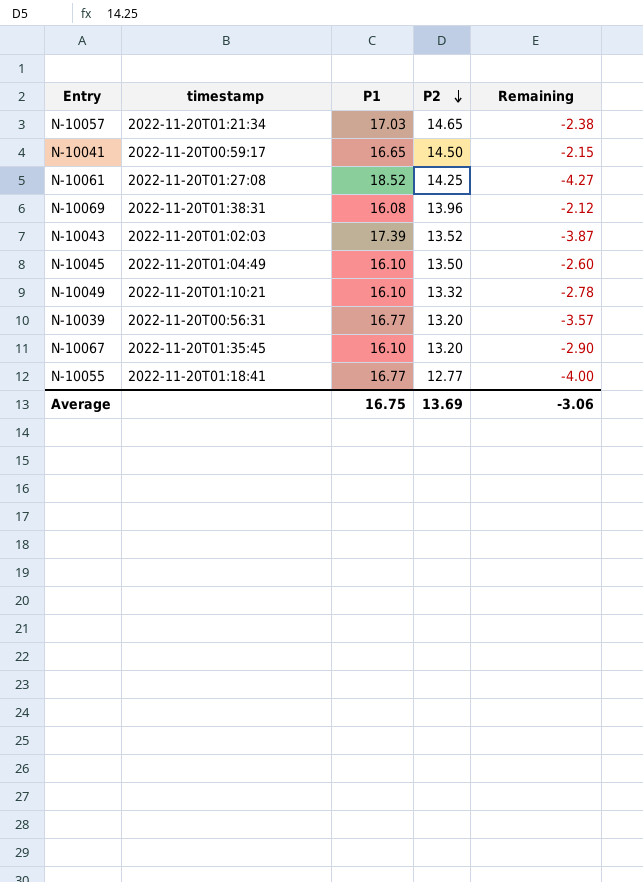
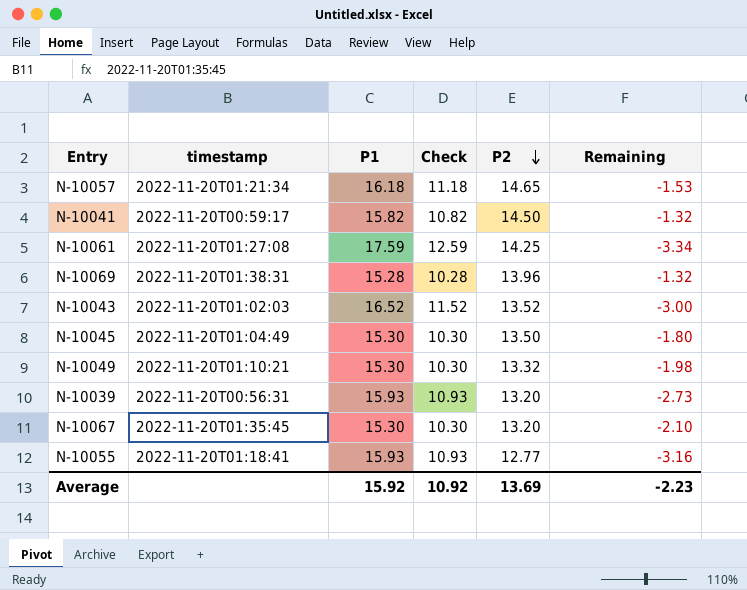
column Check | formula: none -> [P1] - 5
N-10057 | P1: 17.03 -> 16.18
N-10057 | Remaining: -2.38 -> -1.53
N-10041 | P1: 16.65 -> 15.82
N-10041 | Remaining: -2.15 -> -1.32
N-10061 | P1: 18.52 -> 17.59
N-10061 | Remaining: -4.27 -> -3.34
N-10069 | P1: 16.08 -> 15.28
N-10069 | Remaining: -2.12 -> -1.32
N-10043 | P1: 17.39 -> 16.52
N-10043 | Remaining: -3.87 -> -3.00
N-10045 | P1: 16.10 -> 15.30
N-10045 | Remaining: -2.60 -> -1.80
N-10049 | P1: 16.10 -> 15.30
N-10049 | Remaining: -2.78 -> -1.98
N-10039 | P1: 16.77 -> 15.93
N-10039 | Remaining: -3.57 -> -2.73
N-10067 | P1: 16.10 -> 15.30
N-10067 | Remaining: -2.90 -> -2.10
N-10055 | P1: 16.77 -> 15.93
N-10055 | Remaining: -4.00 -> -3.16
Average | P1: 16.75 -> 15.92
Average | Remaining: -3.06 -> -2.23

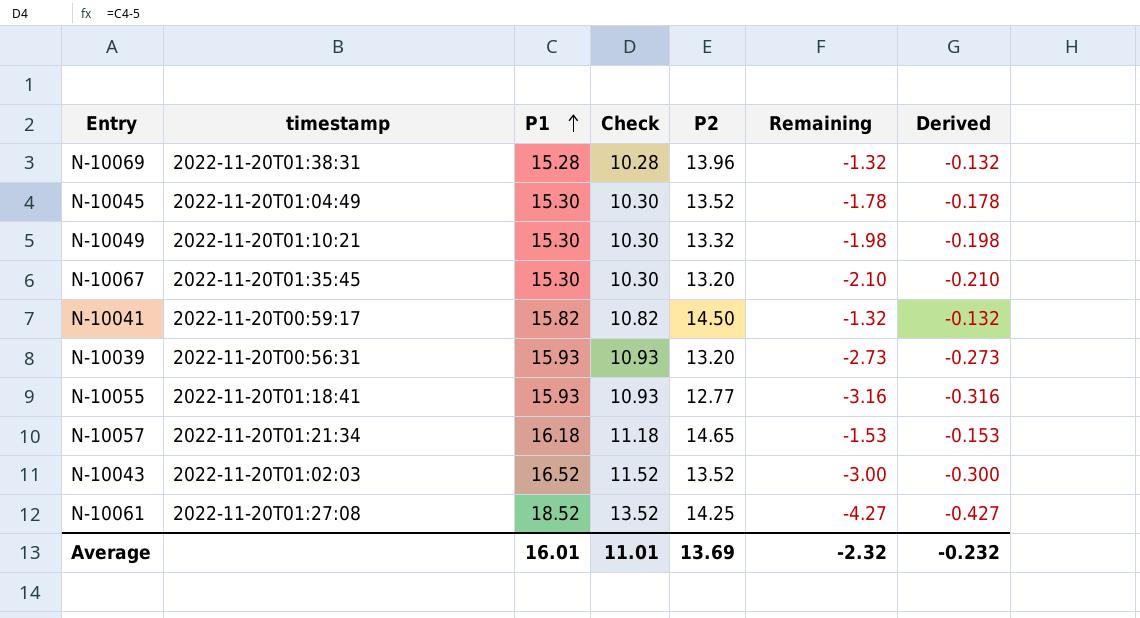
row order: P2 descending -> P1 ascending
column Derived | formula: none -> [Remaining] * 0.1
N-10045 | P2: 13.50 -> 13.52
N-10045 | Remaining: -1.80 -> -1.78
N-10061 | P1: 17.59 -> 18.52
N-10061 | Check: 12.59 -> 13.52
N-10061 | Remaining: -3.34 -> -4.27
Average | P1: 15.92 -> 16.01
Average | Check: 10.92 -> 11.01
Average | Remaining: -2.23 -> -2.32

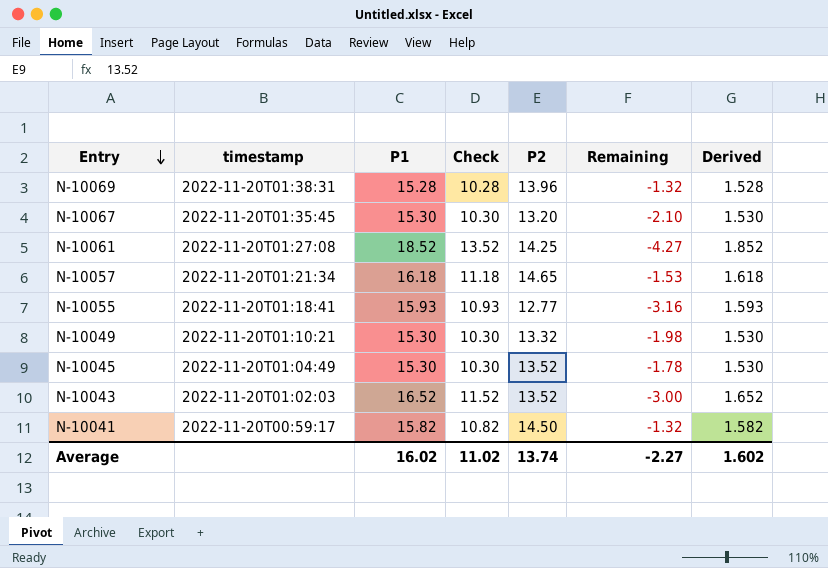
row order: P1 ascending -> Entry descending
column Derived | formula: [Remaining] * 0.1 -> [P1] * 0.1
row N-10039: 2022-11-20T00:56:31 | 15.93 | 10.93 | 13.20 | -2.73 | -0.273 -> none
Average | P1: 16.01 -> 16.02
Average | Check: 11.01 -> 11.02
Average | P2: 13.69 -> 13.74
Average | Remaining: -2.32 -> -2.27
Average | Derived: -0.232 -> 1.602

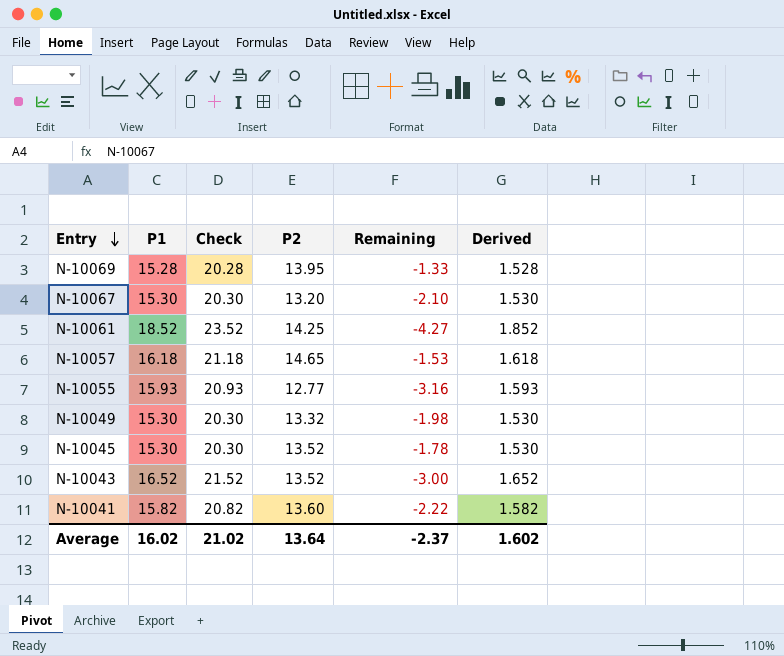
column timestamp | position: 2 -> none
column Check | formula: [P1] - 5 -> [P1] + 5
N-10069 | P2: 13.96 -> 13.95
N-10069 | Remaining: -1.32 -> -1.33
N-10041 | P2: 14.50 -> 13.60
N-10041 | Remaining: -1.32 -> -2.22
Average | Check: 11.02 -> 21.02
Average | P2: 13.74 -> 13.64
Average | Remaining: -2.27 -> -2.37

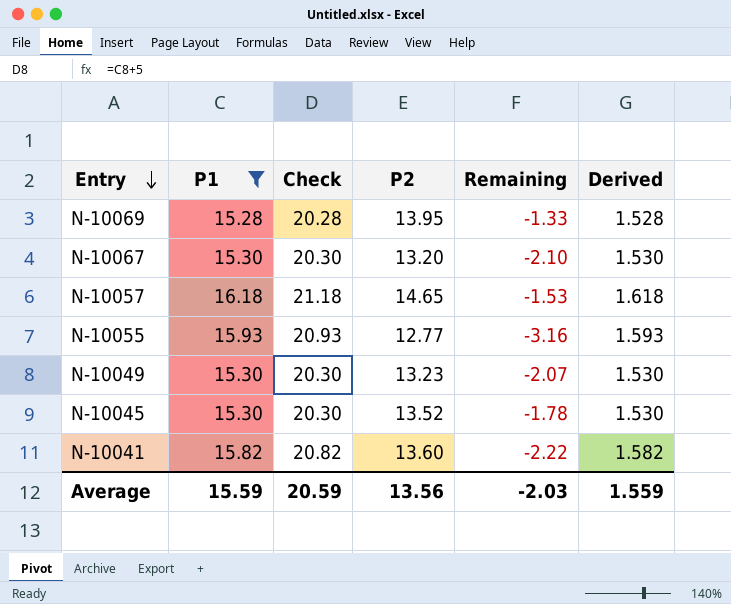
filter: none -> P1 <= 16.18
N-10049 | P2: 13.32 -> 13.23
N-10049 | Remaining: -1.98 -> -2.07
Average | P1: 16.02 -> 15.59
Average | Check: 21.02 -> 20.59
Average | P2: 13.64 -> 13.56
Average | Remaining: -2.37 -> -2.03
Average | Derived: 1.602 -> 1.559

